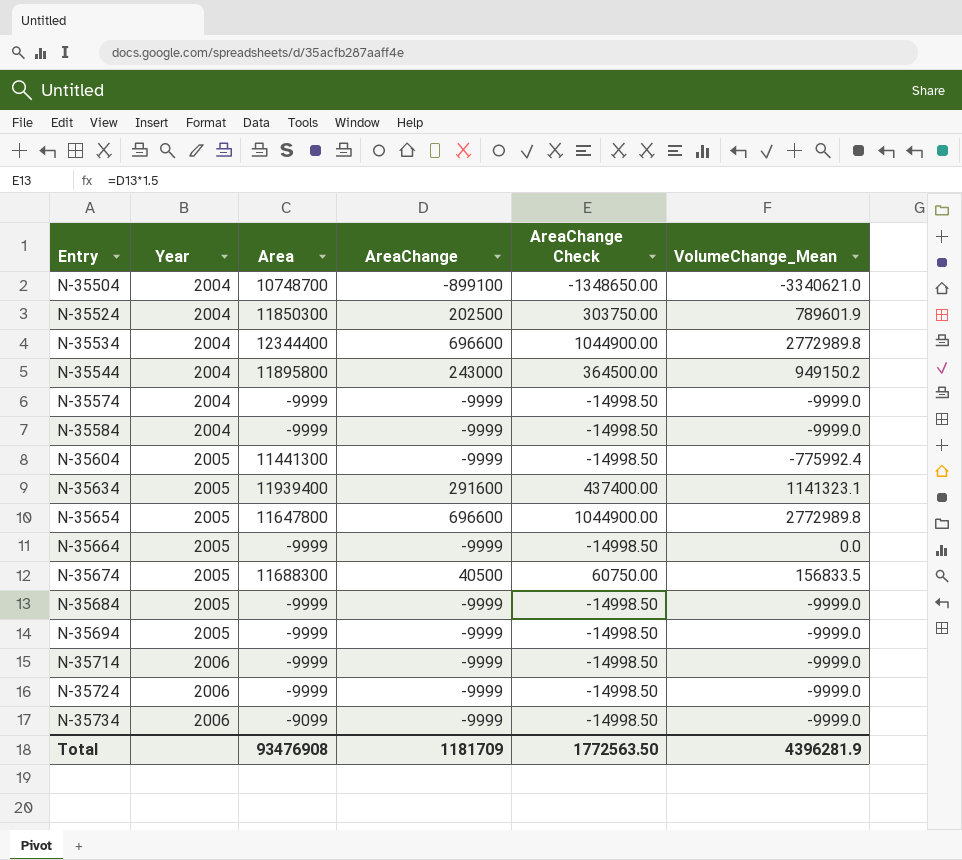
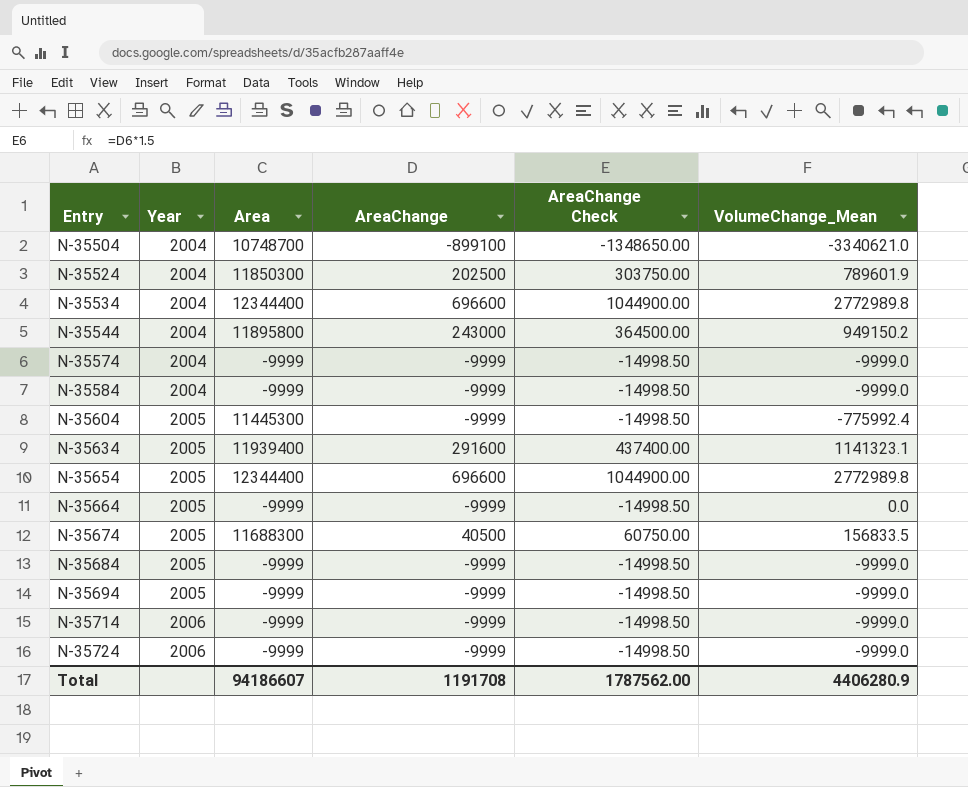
row N-35734: 2006 | -9099 | -9999 | -14998.50 | -9999.0 -> none
N-35604 | Area: 11441300 -> 11445300
N-35654 | Area: 11647800 -> 12344400
Total | Area: 93476908 -> 94186607
Total | AreaChange: 1181709 -> 1191708
Total | AreaChange Check: 1772563.50 -> 1787562.00
Total | VolumeChange_Mean: 4396281.9 -> 4406280.9

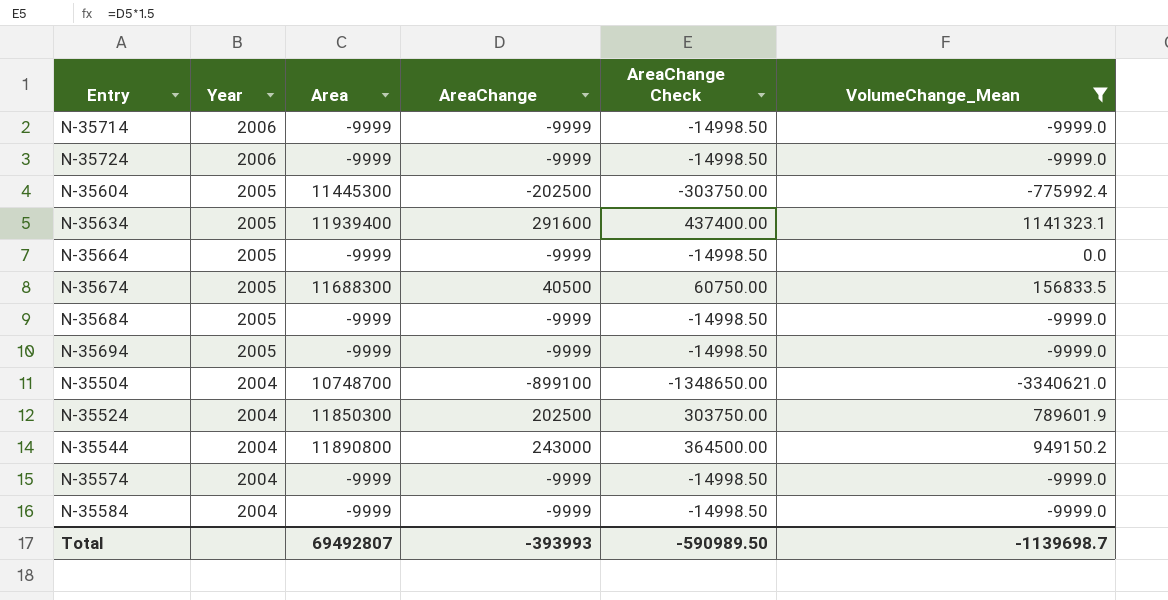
filter: none -> VolumeChange_Mean != 2772989.8
row order: Entry ascending -> Year descending
N-35604 | AreaChange: -9999 -> -202500
N-35604 | AreaChange Check: -14998.50 -> -303750.00
N-35544 | Area: 11895800 -> 11890800
Total | Area: 94186607 -> 69492807
Total | AreaChange: 1191708 -> -393993
Total | AreaChange Check: 1787562.00 -> -590989.50
Total | VolumeChange_Mean: 4406280.9 -> -1139698.7

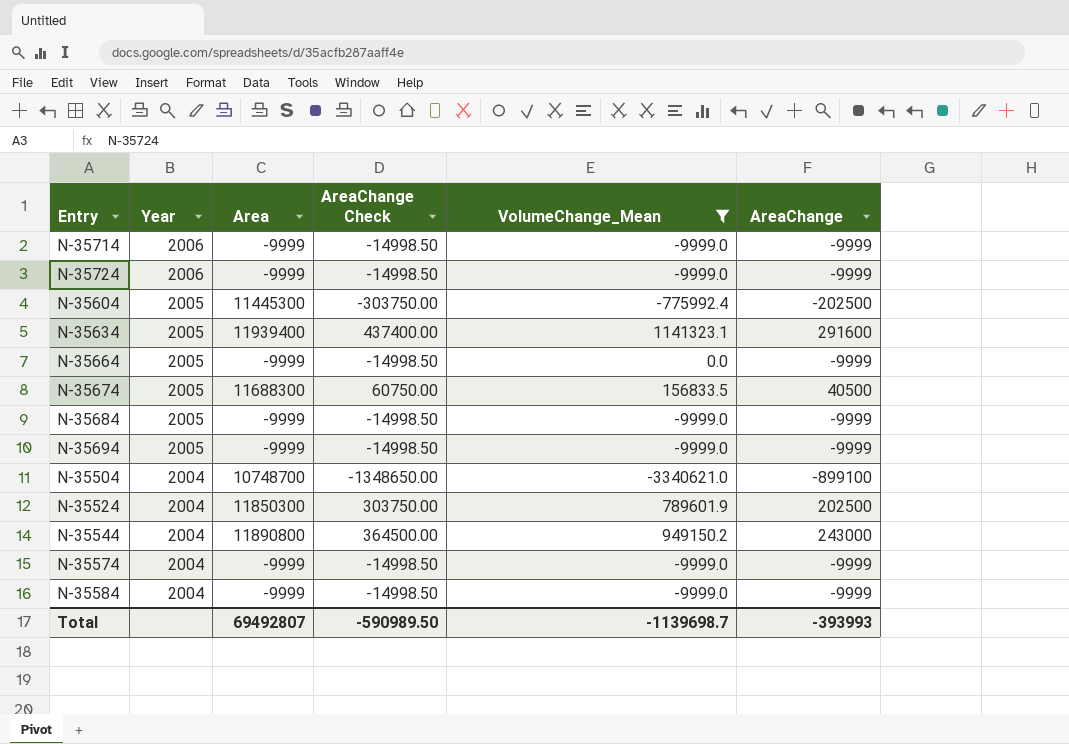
column AreaChange | position: 4 -> 6

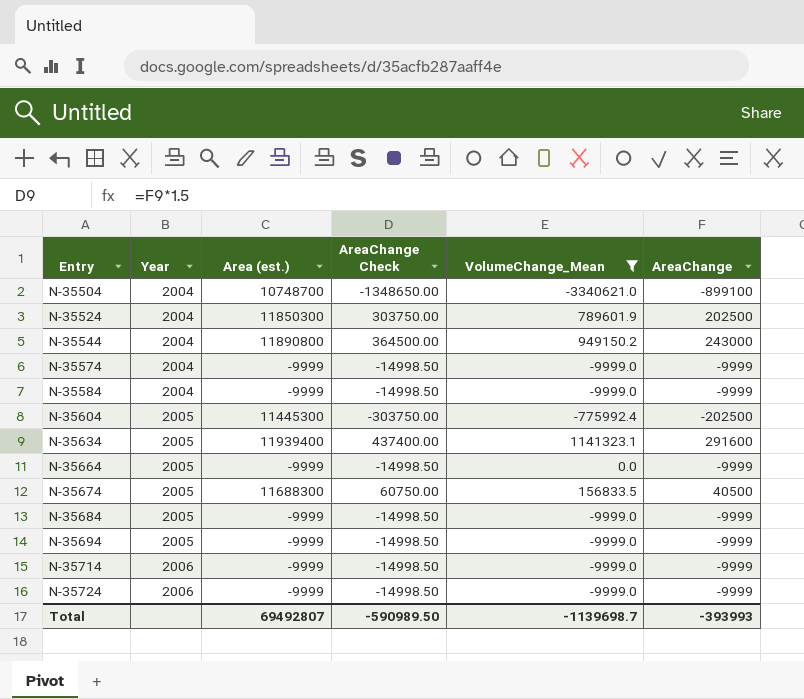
row order: Year descending -> Entry ascending
column name: Area -> Area (est.)

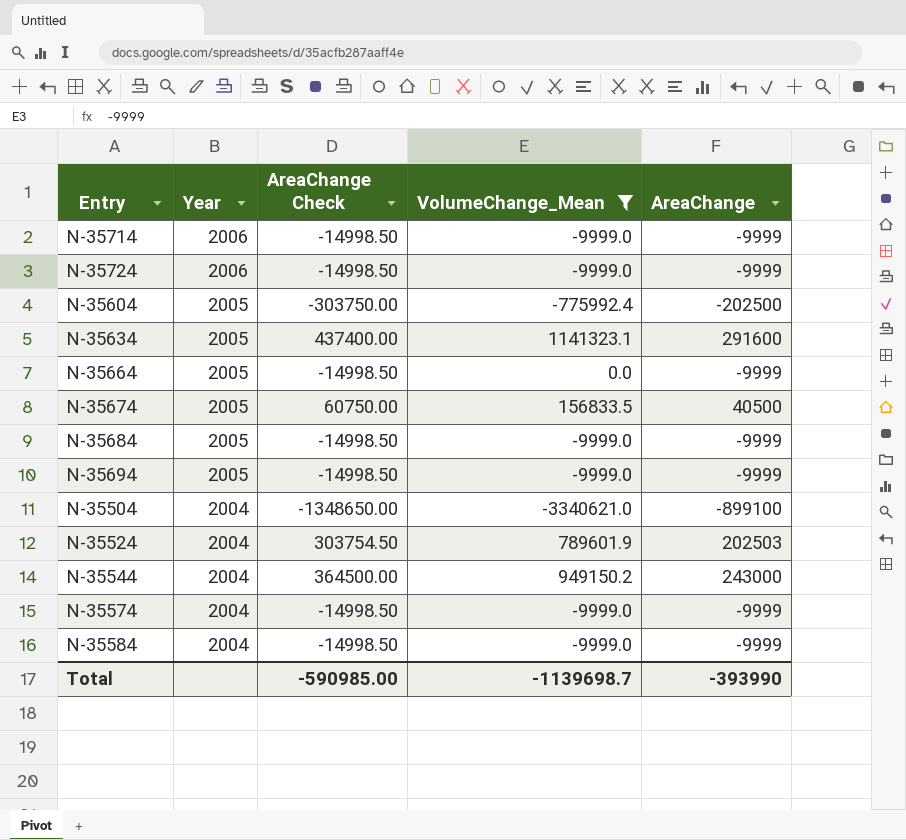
row order: Entry ascending -> Year descending
column Area (est.) | position: 3 -> none
N-35524 | AreaChange Check: 303750.00 -> 303754.50
N-35524 | AreaChange: 202500 -> 202503
Total | AreaChange Check: -590989.50 -> -590985.00
Total | AreaChange: -393993 -> -393990

